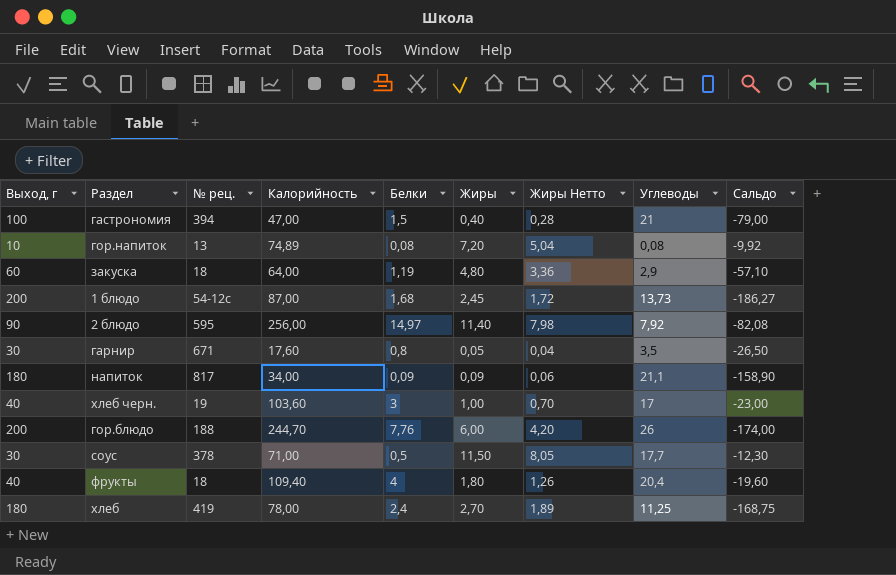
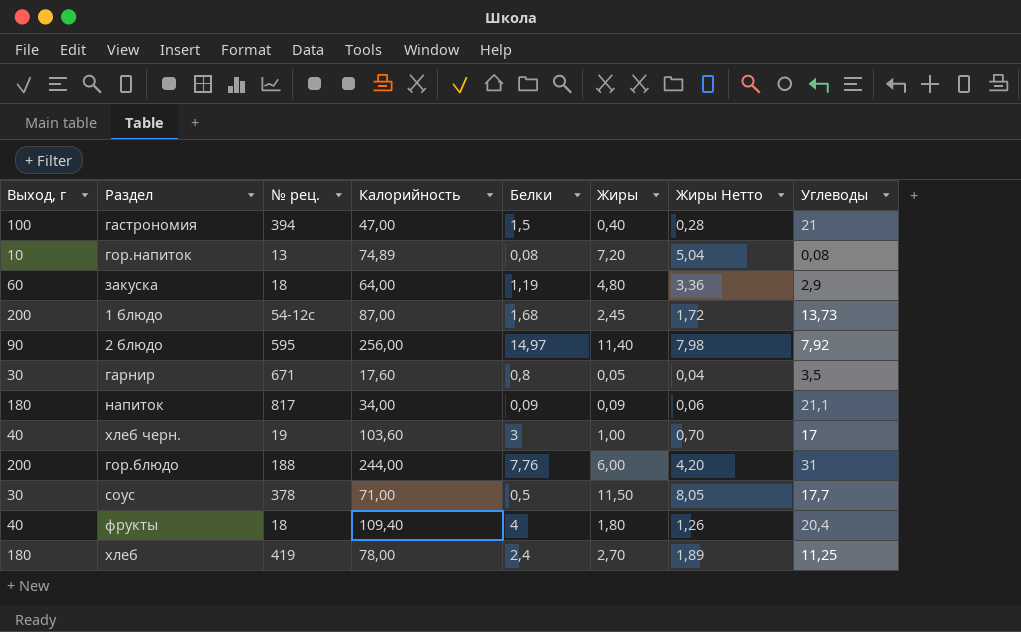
column Сальдо | formula: [Углеводы] - [Выход, г] -> none
гор.блюдо | Калорийность: 244,70 -> 244,00
гор.блюдо | Углеводы: 26 -> 31

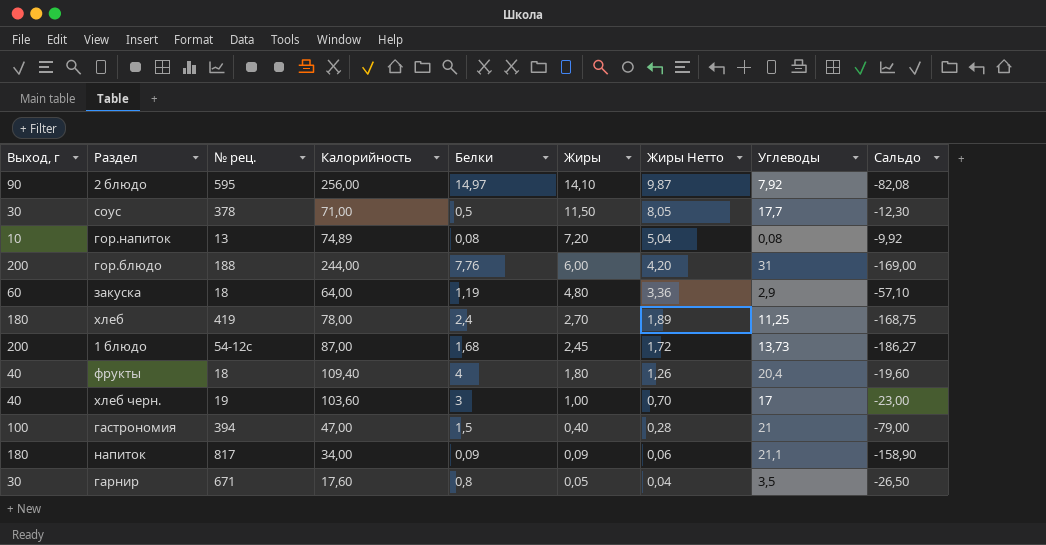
row order: none -> Жиры descending
column Сальдо | formula: none -> [Углеводы] - [Выход, г]
2 блюдо | Жиры: 11,40 -> 14,10
2 блюдо | Жиры Нетто: 7,98 -> 9,87

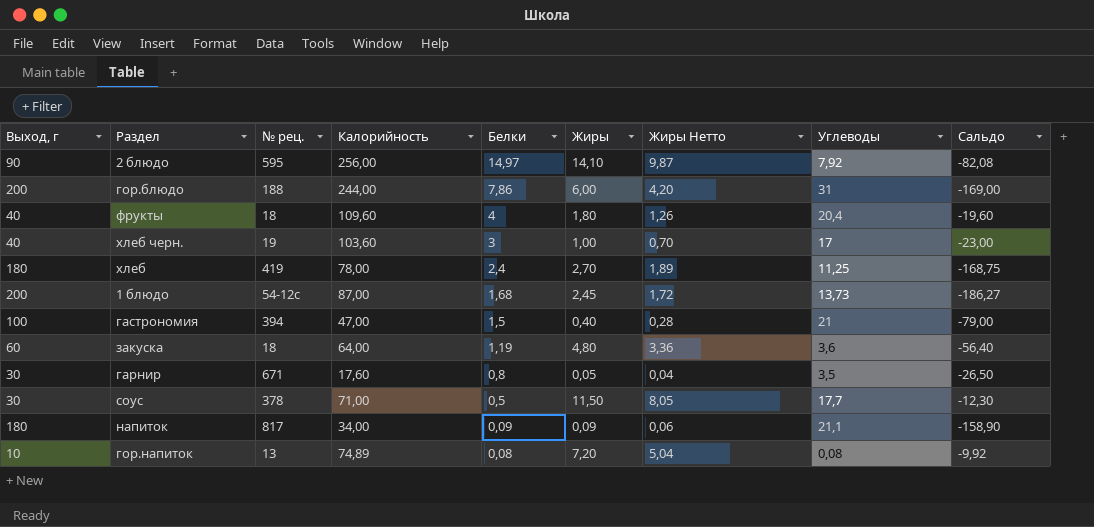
row order: Жиры descending -> Белки descending
гор.блюдо | Белки: 7,76 -> 7,86
фрукты | Калорийность: 109,40 -> 109,60
закуска | Углеводы: 2,9 -> 3,6
закуска | Сальдо: -57,10 -> -56,40

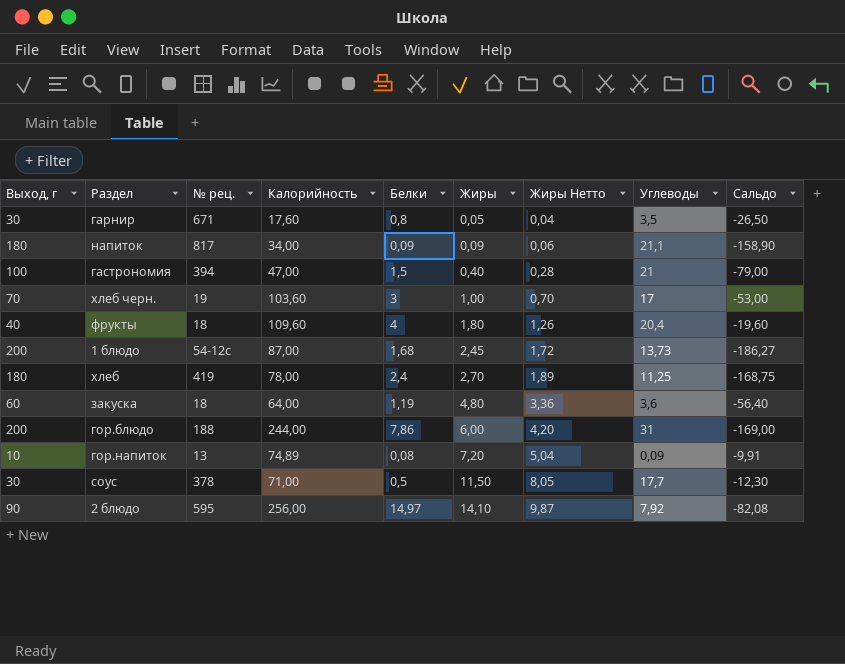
row order: Белки descending -> Жиры ascending
хлеб черн. | Выход, г: 40 -> 70
хлеб черн. | Сальдо: -23,00 -> -53,00
гор.напиток | Углеводы: 0,08 -> 0,09
гор.напиток | Сальдо: -9,92 -> -9,91

